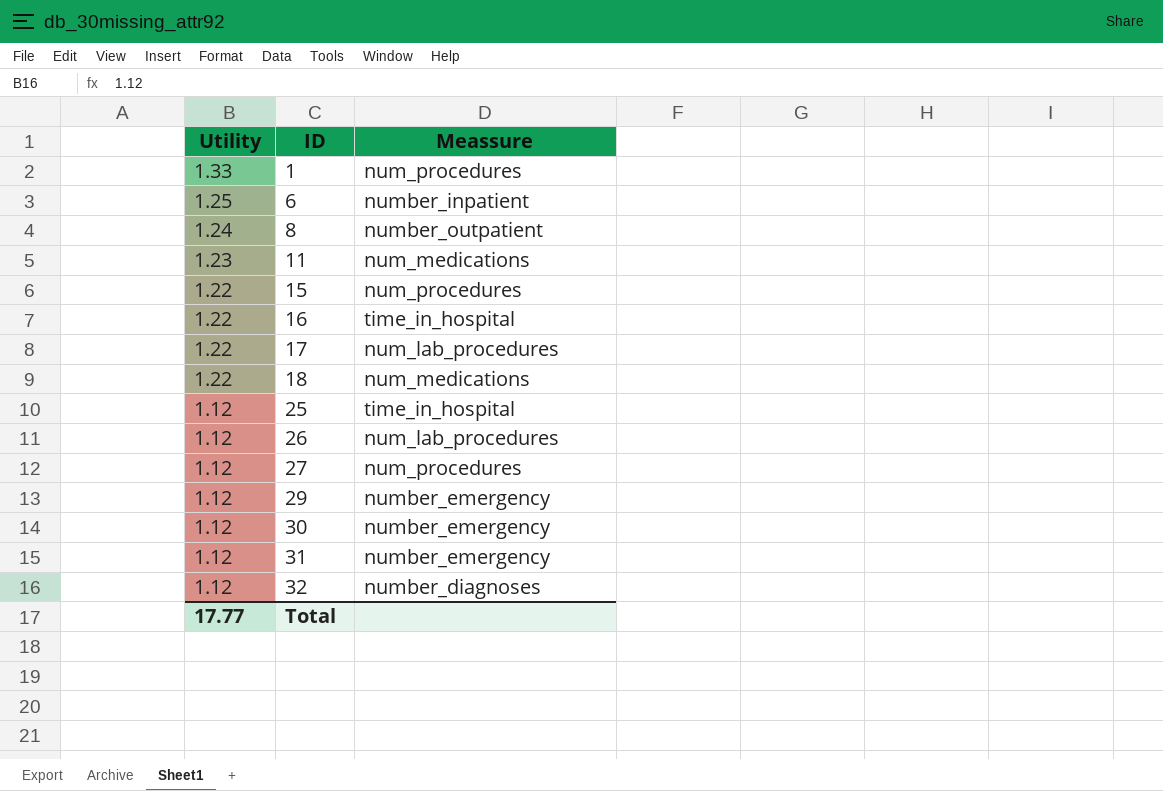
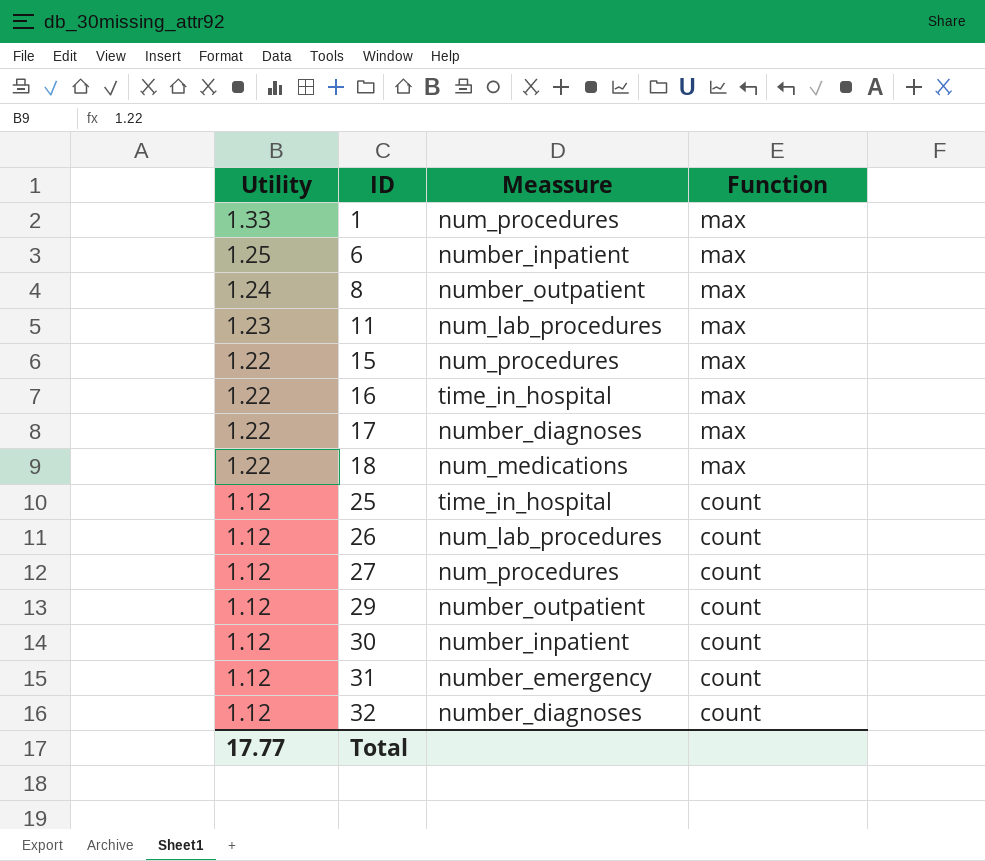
column Function | position: none -> 4
11 | Meassure: num_medications -> num_lab_procedures
17 | Meassure: num_lab_procedures -> number_diagnoses
29 | Meassure: number_emergency -> number_outpatient
30 | Meassure: number_emergency -> number_inpatient

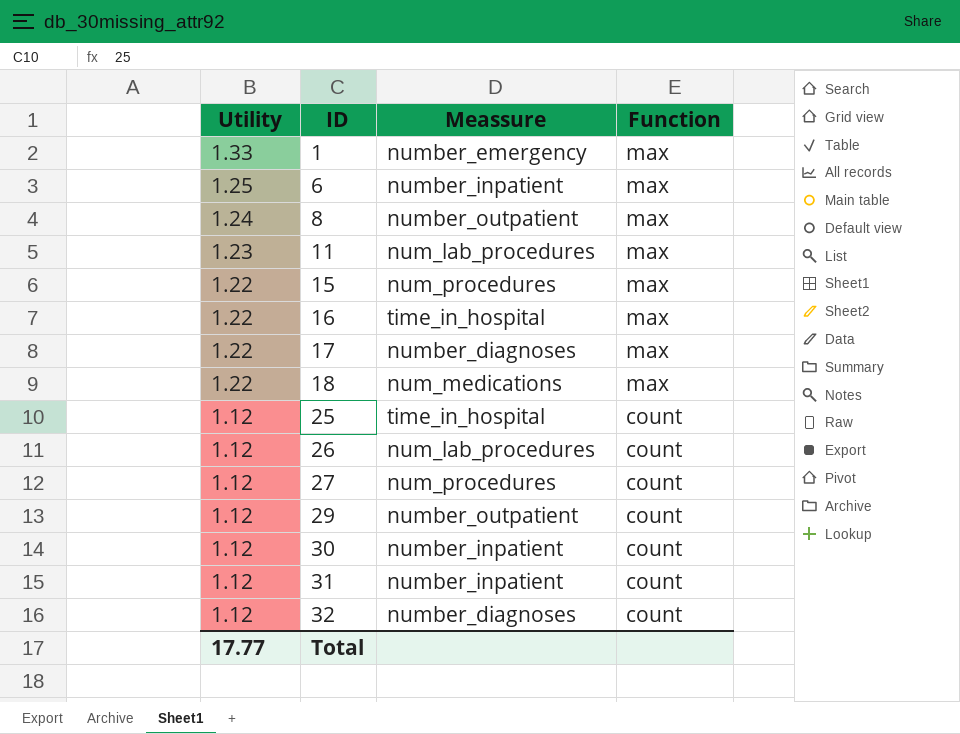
1 | Meassure: num_procedures -> number_emergency
31 | Meassure: number_emergency -> number_inpatient

